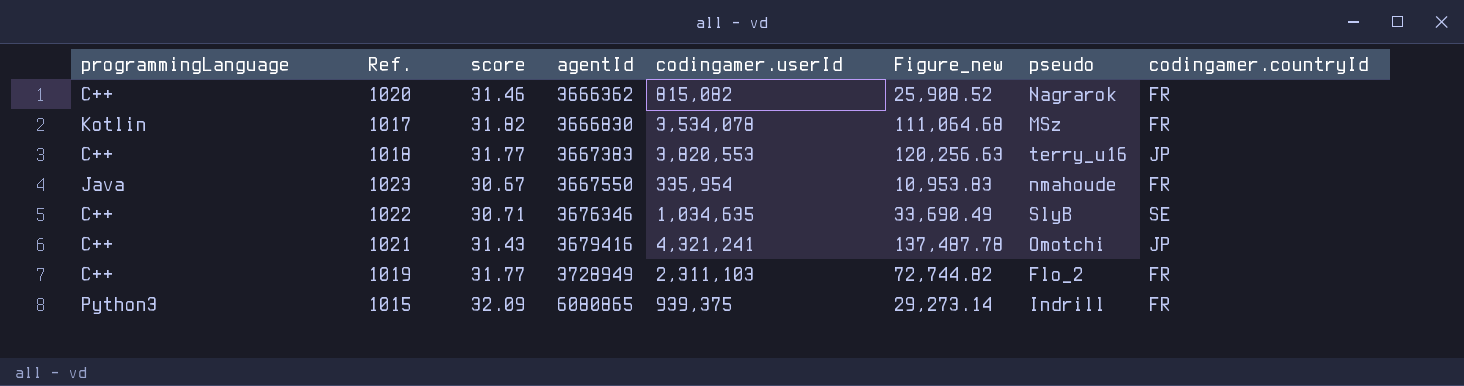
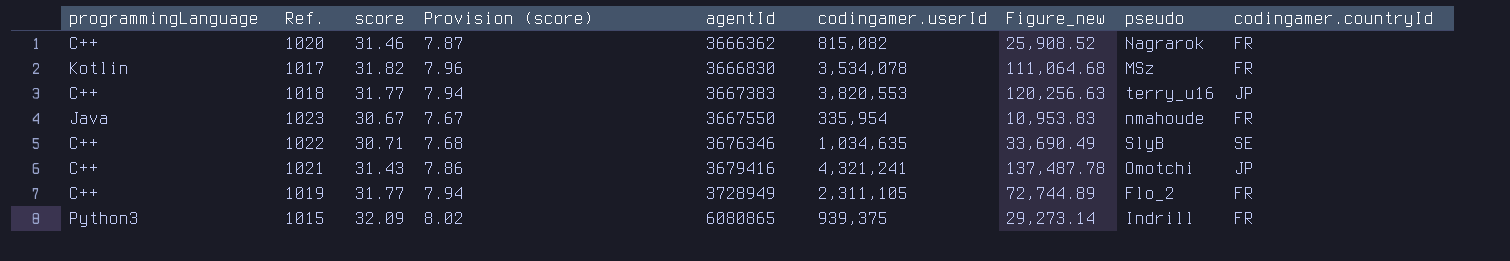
column Provision (score) | formula: none -> [score] * 0.25
1019 | codingamer.userId: 2,311,103 -> 2,311,105
1019 | Figure_new: 72,744.82 -> 72,744.89

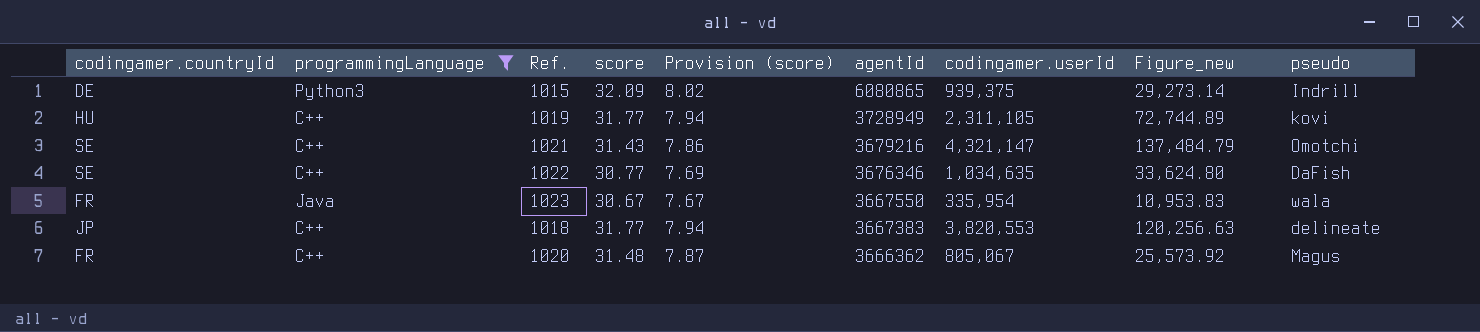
filter: none -> programmingLanguage != Kotlin
row order: agentId ascending -> agentId descending
column codingamer.countryId | position: 9 -> 1
1015 | codingamer.countryId: FR -> DE
1019 | codingamer.countryId: FR -> HU
1019 | pseudo: Flo_2 -> kovi
1021 | codingamer.countryId: JP -> SE
1021 | agentId: 3679416 -> 3679216
1021 | codingamer.userId: 4,321,241 -> 4,321,147
1021 | Figure_new: 137,487.78 -> 137,484.79
1022 | score: 30.71 -> 30.77
1022 | Provision (score): 7.68 -> 7.69
1022 | Figure_new: 33,690.49 -> 33,624.80
1022 | pseudo: SlyB -> DaFish
1023 | pseudo: nmahoude -> wala
1018 | pseudo: terry_u16 -> delineate
1020 | score: 31.46 -> 31.48
1020 | codingamer.userId: 815,082 -> 805,067
1020 | Figure_new: 25,908.52 -> 25,573.92
1020 | pseudo: Nagrarok -> Magus

